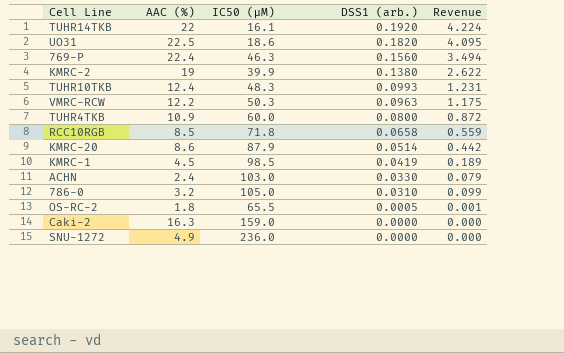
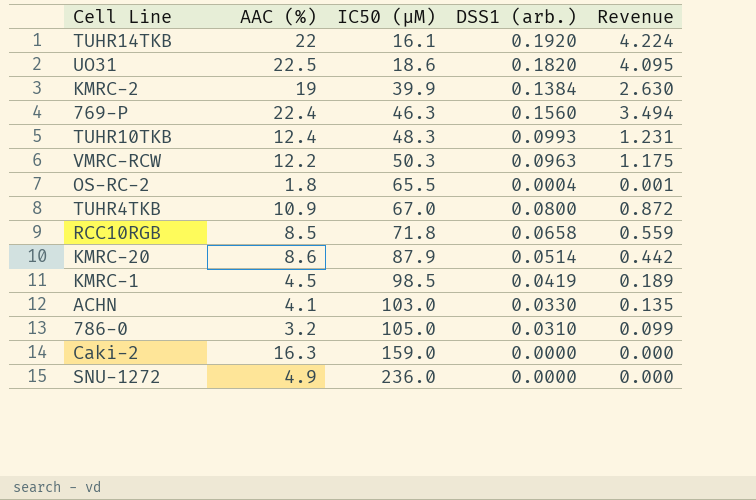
row order: DSS1 (arb.) descending -> IC50 (µM) ascending
KMRC-2 | DSS1 (arb.): 0.1380 -> 0.1384
KMRC-2 | Revenue: 2.622 -> 2.630
OS-RC-2 | DSS1 (arb.): 0.0005 -> 0.0004
TUHR4TKB | IC50 (µM): 60.0 -> 67.0
ACHN | AAC (%): 2.4 -> 4.1
ACHN | Revenue: 0.079 -> 0.135

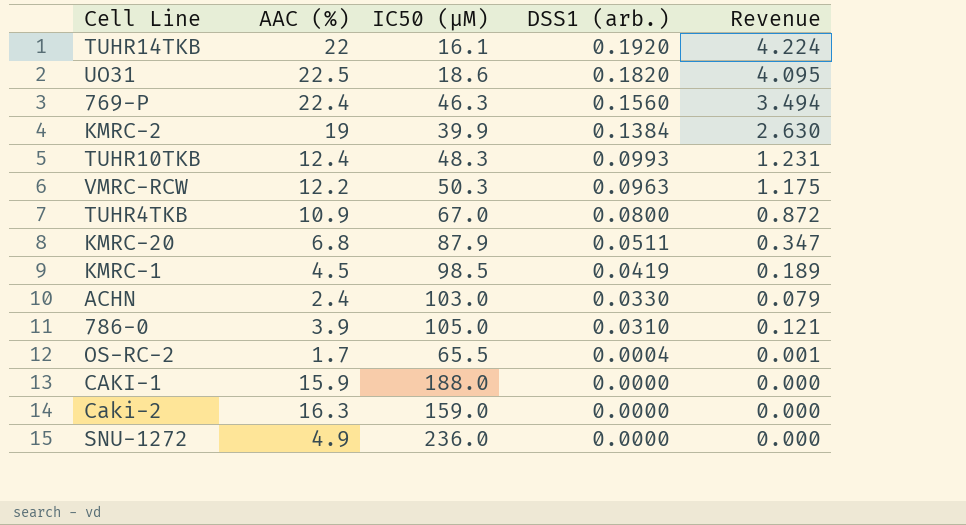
row order: IC50 (µM) ascending -> DSS1 (arb.) descending
row RCC10RGB: 8.5 | 71.8 | 0.0658 | 0.559 -> none
KMRC-20 | AAC (%): 8.6 -> 6.8
KMRC-20 | DSS1 (arb.): 0.0514 -> 0.0511
KMRC-20 | Revenue: 0.442 -> 0.347
ACHN | AAC (%): 4.1 -> 2.4
ACHN | Revenue: 0.135 -> 0.079
786-0 | AAC (%): 3.2 -> 3.9
786-0 | Revenue: 0.099 -> 0.121
OS-RC-2 | AAC (%): 1.8 -> 1.7
row CAKI-1: none -> 15.9 | 188.0 | 0.0000 | 0.000

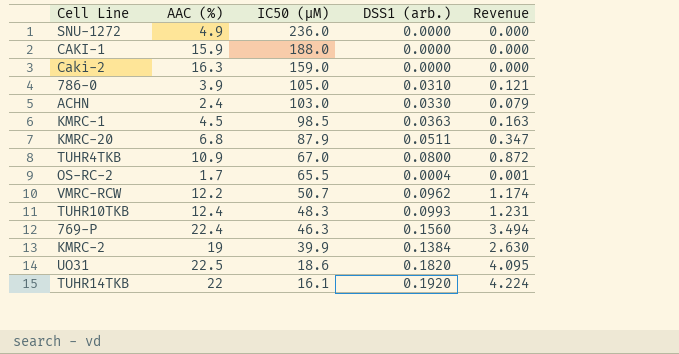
row order: DSS1 (arb.) descending -> IC50 (µM) descending
KMRC-1 | DSS1 (arb.): 0.0419 -> 0.0363
KMRC-1 | Revenue: 0.189 -> 0.163
VMRC-RCW | IC50 (µM): 50.3 -> 50.7
VMRC-RCW | DSS1 (arb.): 0.0963 -> 0.0962
VMRC-RCW | Revenue: 1.175 -> 1.174

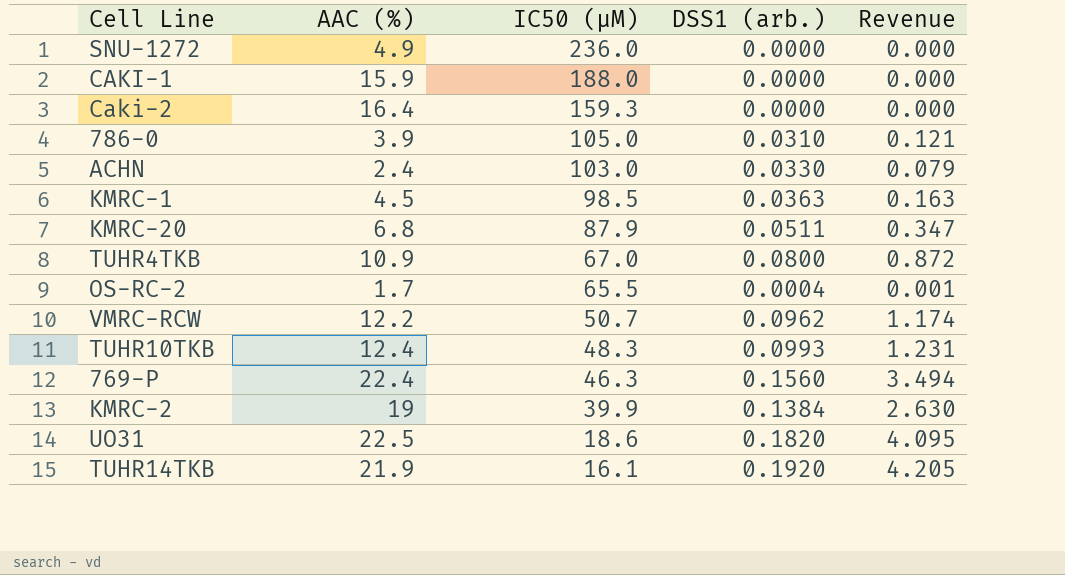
Caki-2 | AAC (%): 16.3 -> 16.4
Caki-2 | IC50 (µM): 159.0 -> 159.3
TUHR14TKB | AAC (%): 22 -> 21.9
TUHR14TKB | Revenue: 4.224 -> 4.205

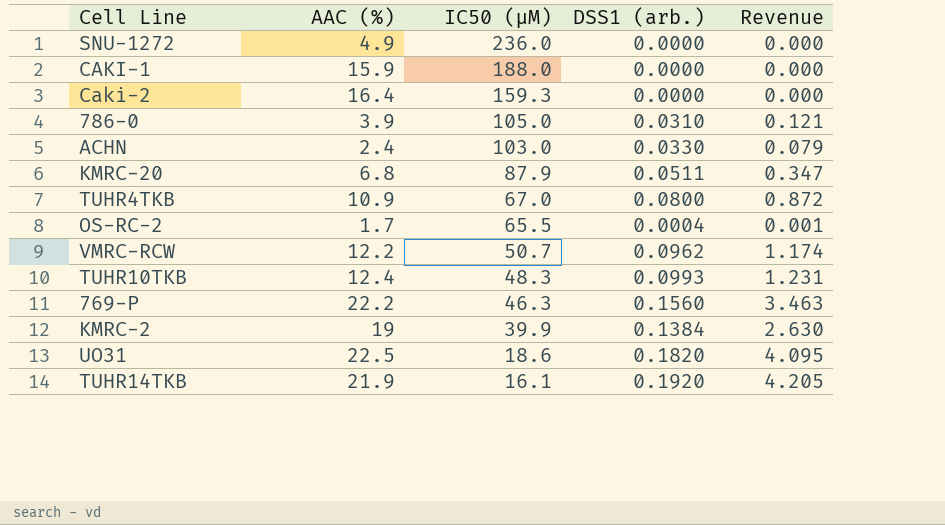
row KMRC-1: 4.5 | 98.5 | 0.0363 | 0.163 -> none
769-P | AAC (%): 22.4 -> 22.2
769-P | Revenue: 3.494 -> 3.463

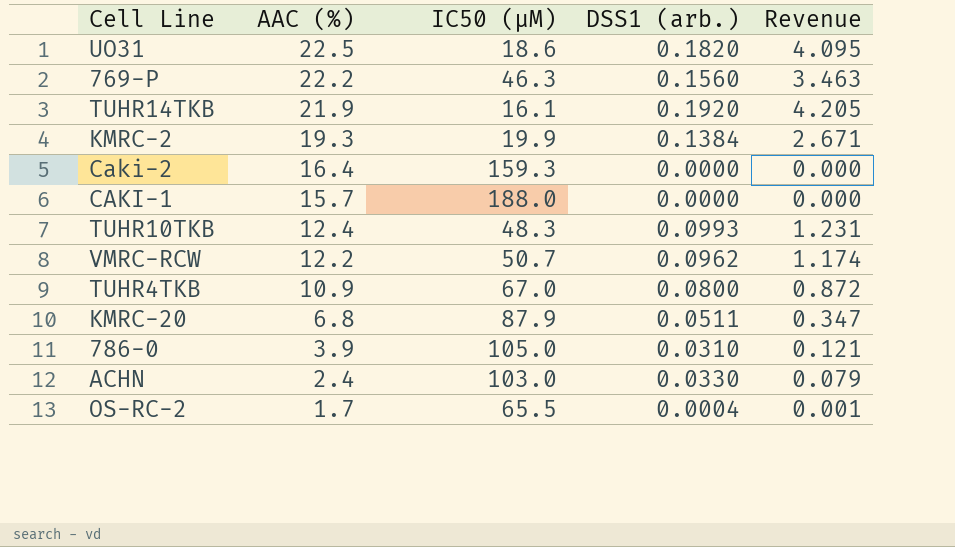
row order: IC50 (µM) descending -> AAC (%) descending
row SNU-1272: 4.9 | 236.0 | 0.0000 | 0.000 -> none
KMRC-2 | AAC (%): 19 -> 19.3
KMRC-2 | IC50 (µM): 39.9 -> 19.9
KMRC-2 | Revenue: 2.630 -> 2.671
CAKI-1 | AAC (%): 15.9 -> 15.7

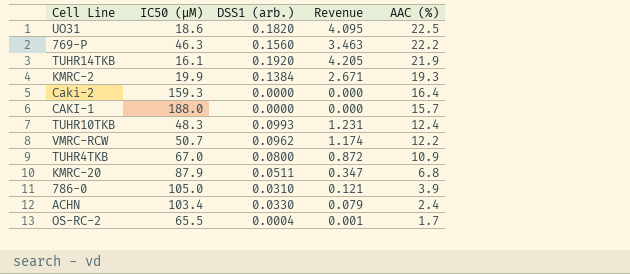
column AAC (%) | position: 2 -> 5
ACHN | IC50 (µM): 103.0 -> 103.4

